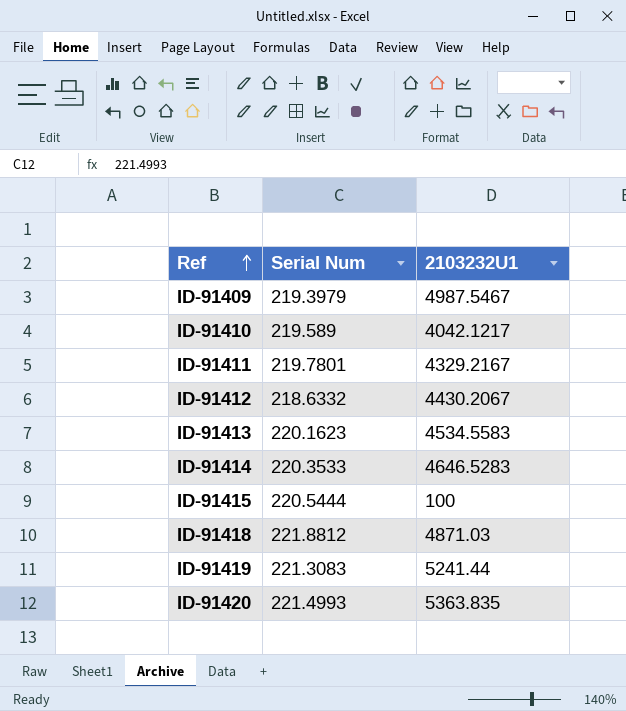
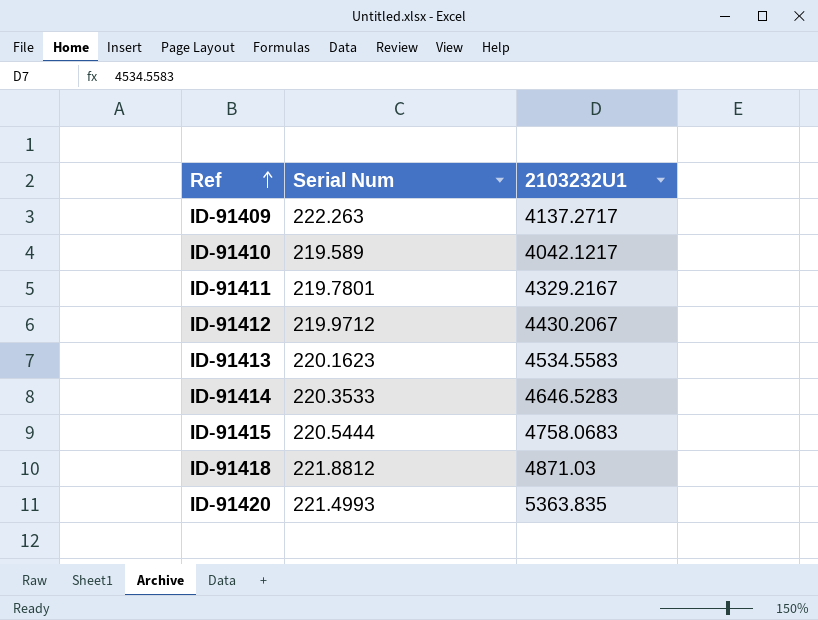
row ID-91419: 221.3083 | 5241.44 -> none
ID-91409 | Serial Num: 219.3979 -> 222.263
ID-91409 | 2103232U1: 4987.5467 -> 4137.2717
ID-91412 | Serial Num: 218.6332 -> 219.9712
ID-91415 | 2103232U1: 100 -> 4758.0683

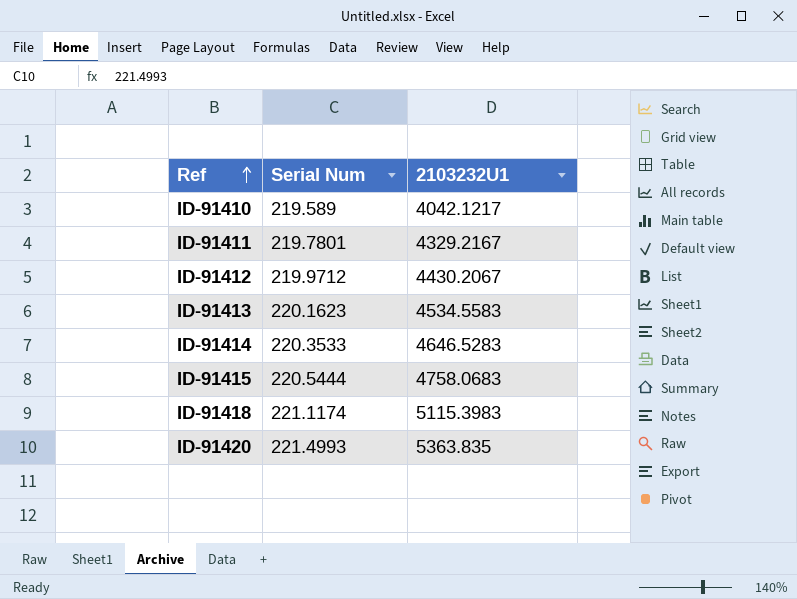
row ID-91409: 222.263 | 4137.2717 -> none
ID-91418 | Serial Num: 221.8812 -> 221.1174
ID-91418 | 2103232U1: 4871.03 -> 5115.3983

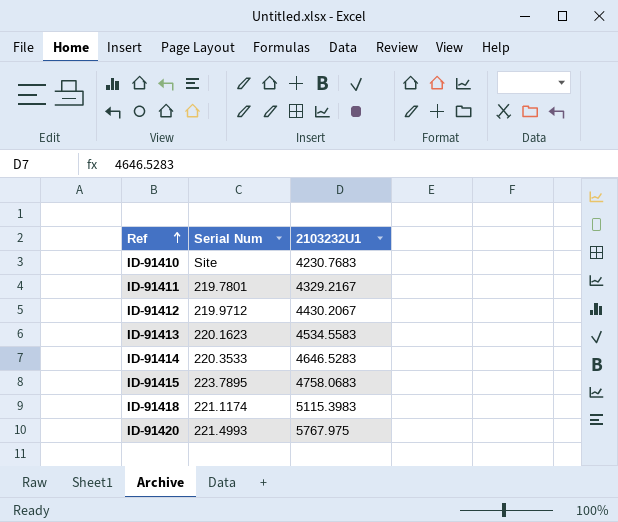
ID-91410 | Serial Num: 219.589 -> Site
ID-91410 | 2103232U1: 4042.1217 -> 4230.7683
ID-91415 | Serial Num: 220.5444 -> 223.7895
ID-91420 | 2103232U1: 5363.835 -> 5767.975

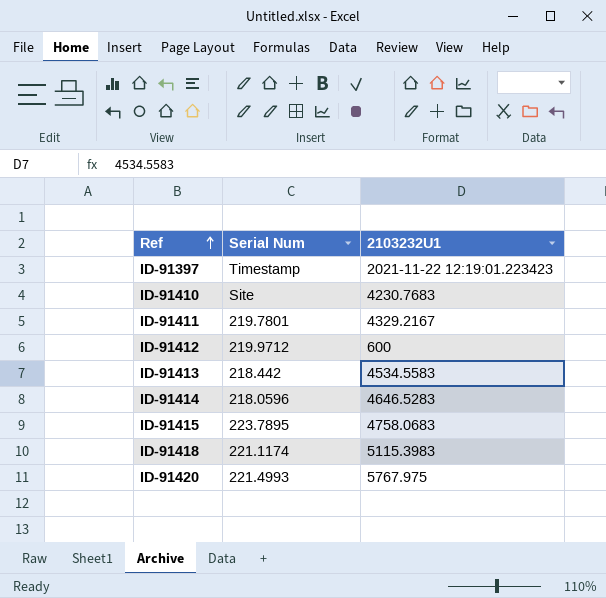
row ID-91397: none -> Timestamp | 2021-11-22 12:19:01.223423
ID-91412 | 2103232U1: 4430.2067 -> 600
ID-91413 | Serial Num: 220.1623 -> 218.442
ID-91414 | Serial Num: 220.3533 -> 218.0596

